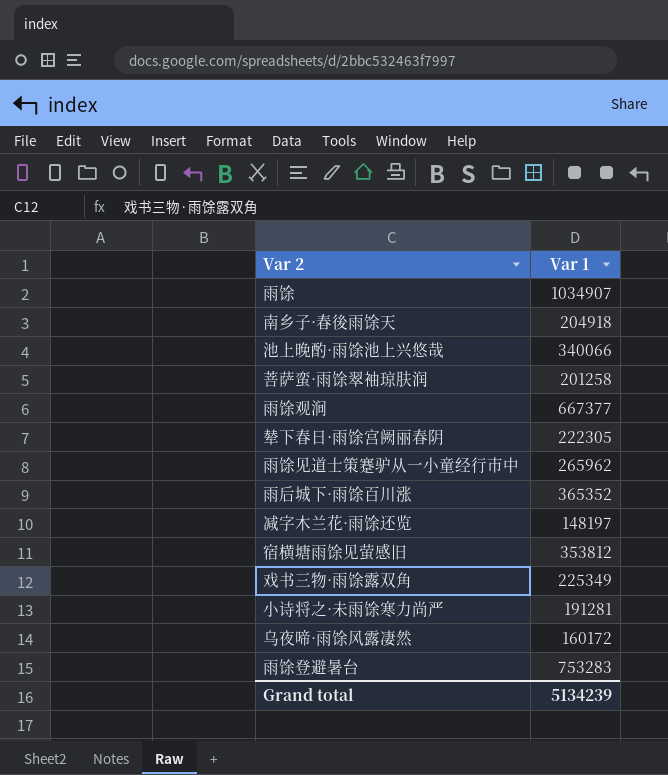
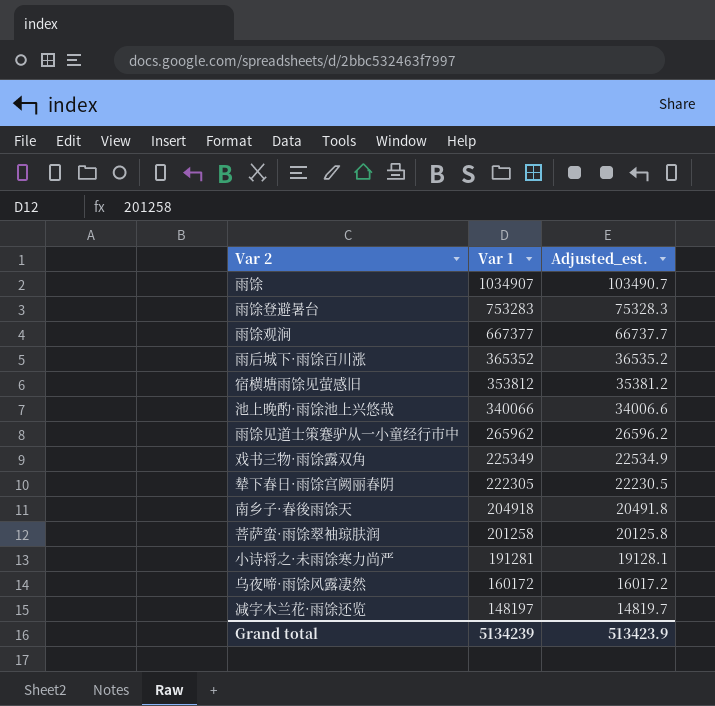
row order: none -> Var 1 descending
column Adjusted_est. | formula: none -> [Var 1] * 0.1

